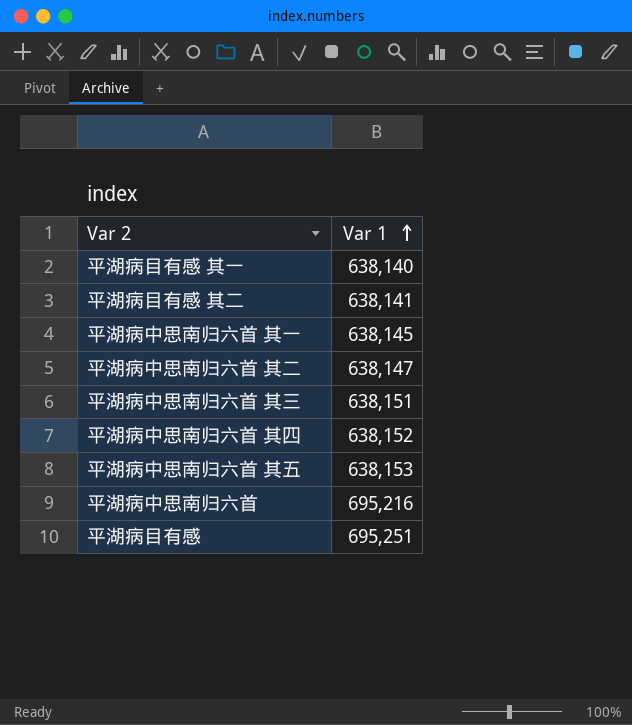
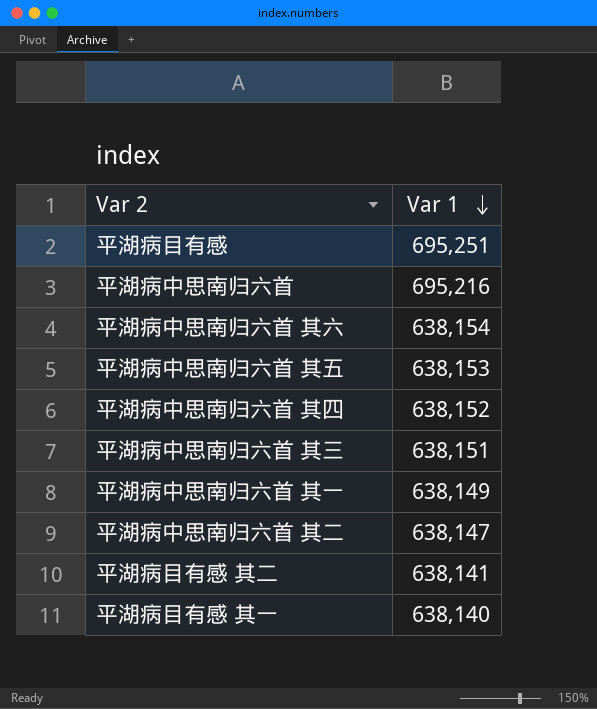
row order: Var 1 ascending -> Var 1 descending
row 平湖病中思南归六首 其六: none -> 638,154
平湖病中思南归六首 其一 | Var 1: 638,145 -> 638,149

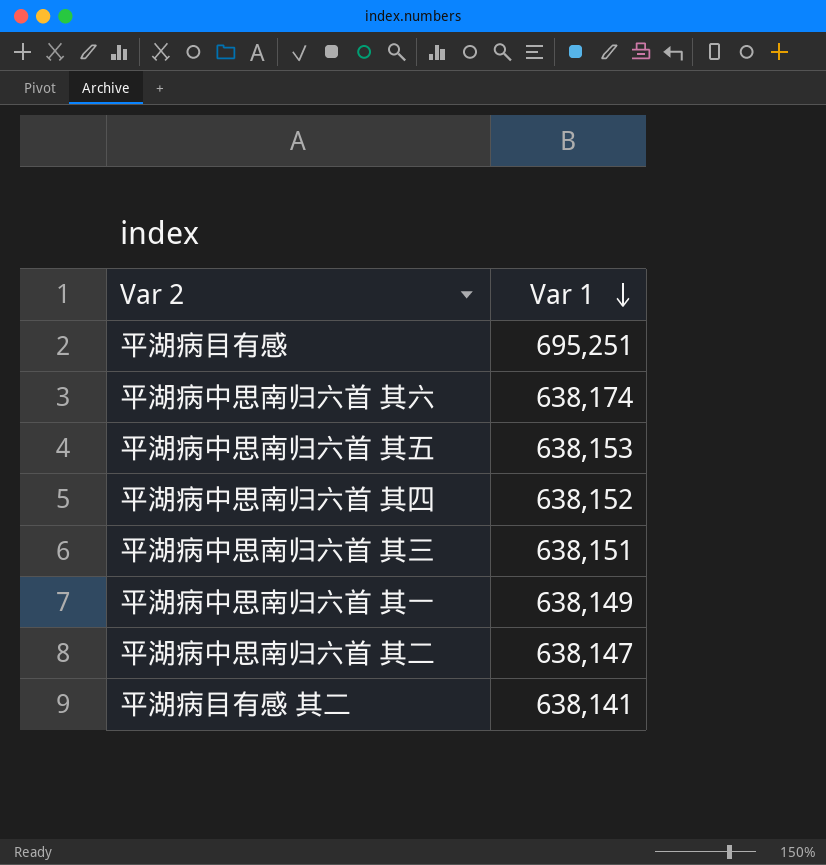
row 平湖病中思南归六首: 695,216 -> none
row 平湖病目有感 其一: 638,140 -> none
平湖病中思南归六首 其六 | Var 1: 638,154 -> 638,174

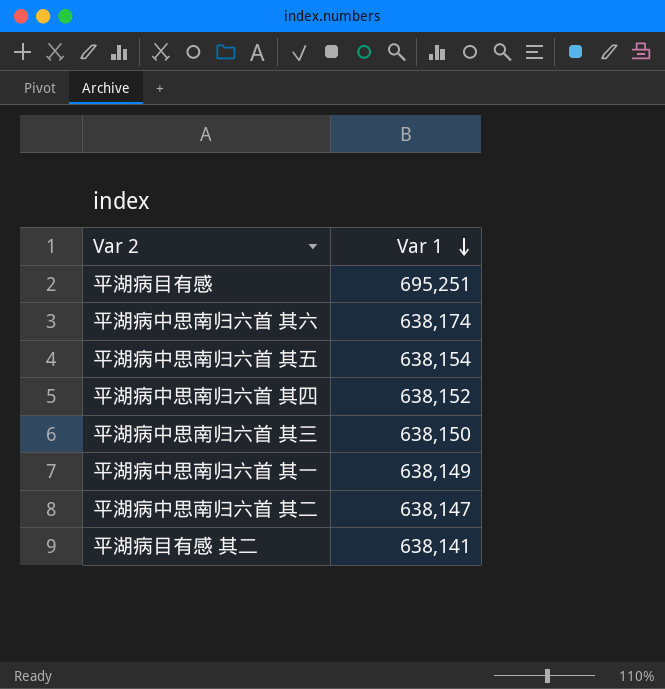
平湖病中思南归六首 其五 | Var 1: 638,153 -> 638,154
平湖病中思南归六首 其三 | Var 1: 638,151 -> 638,150

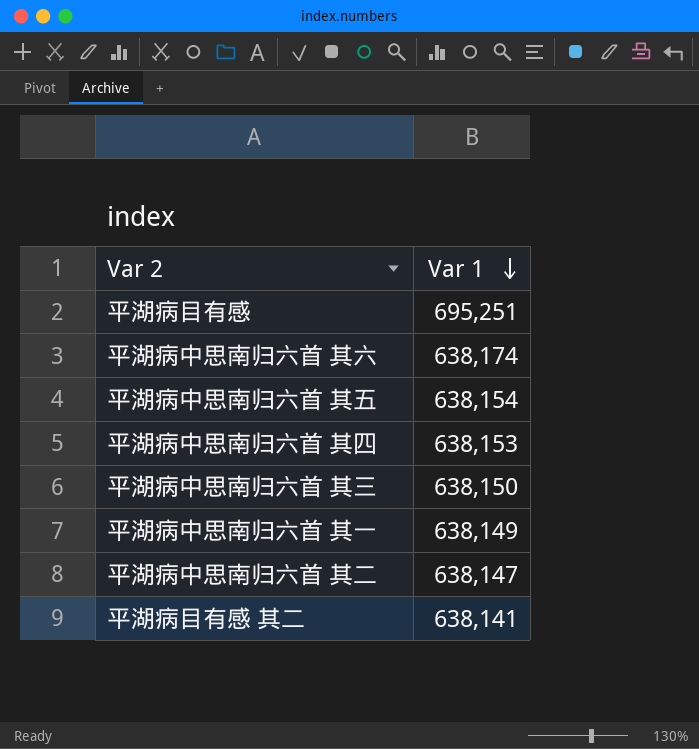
平湖病中思南归六首 其四 | Var 1: 638,152 -> 638,153

